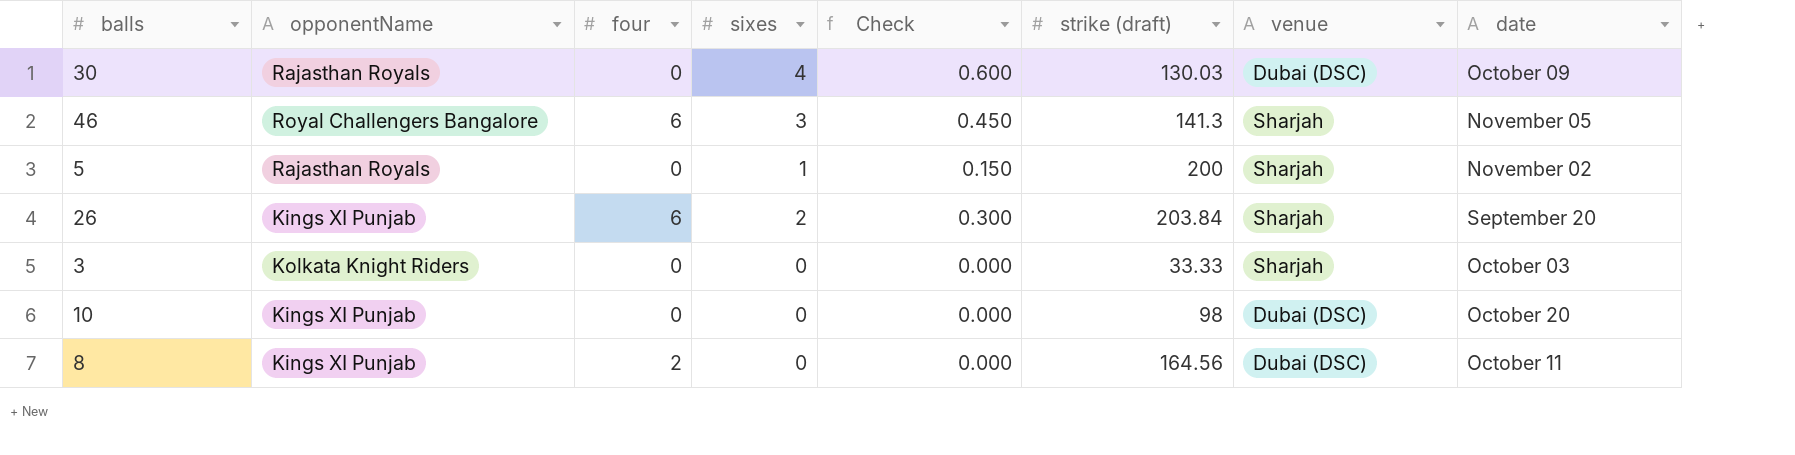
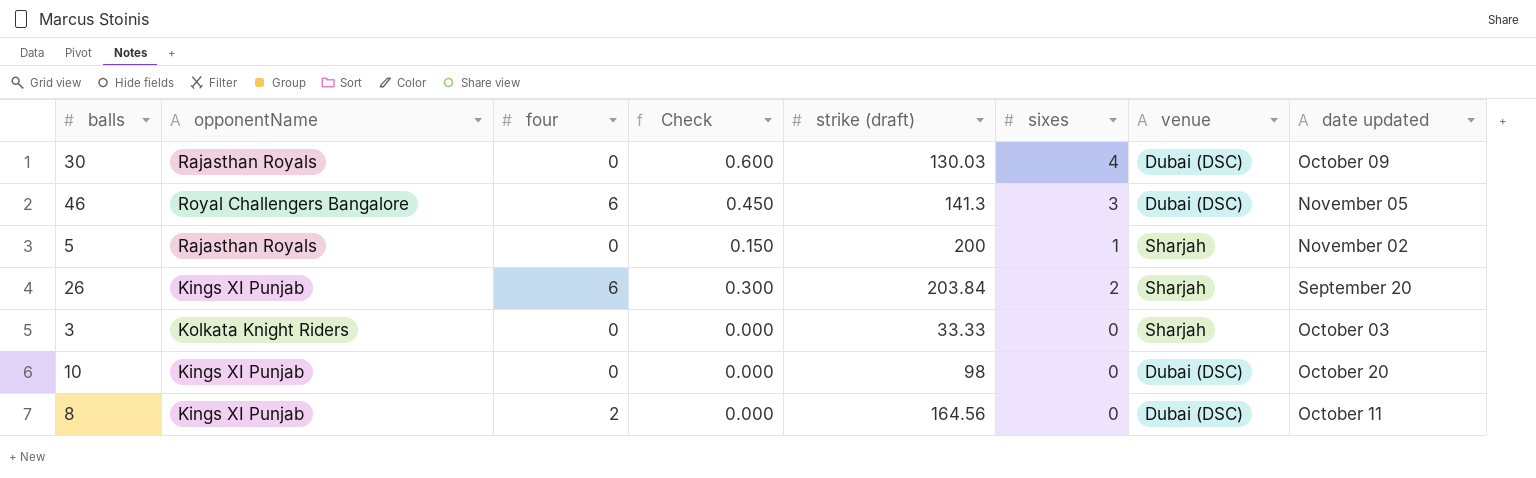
column sixes | position: 4 -> 6
column name: date -> date updated
46 | venue: Sharjah -> Dubai (DSC)

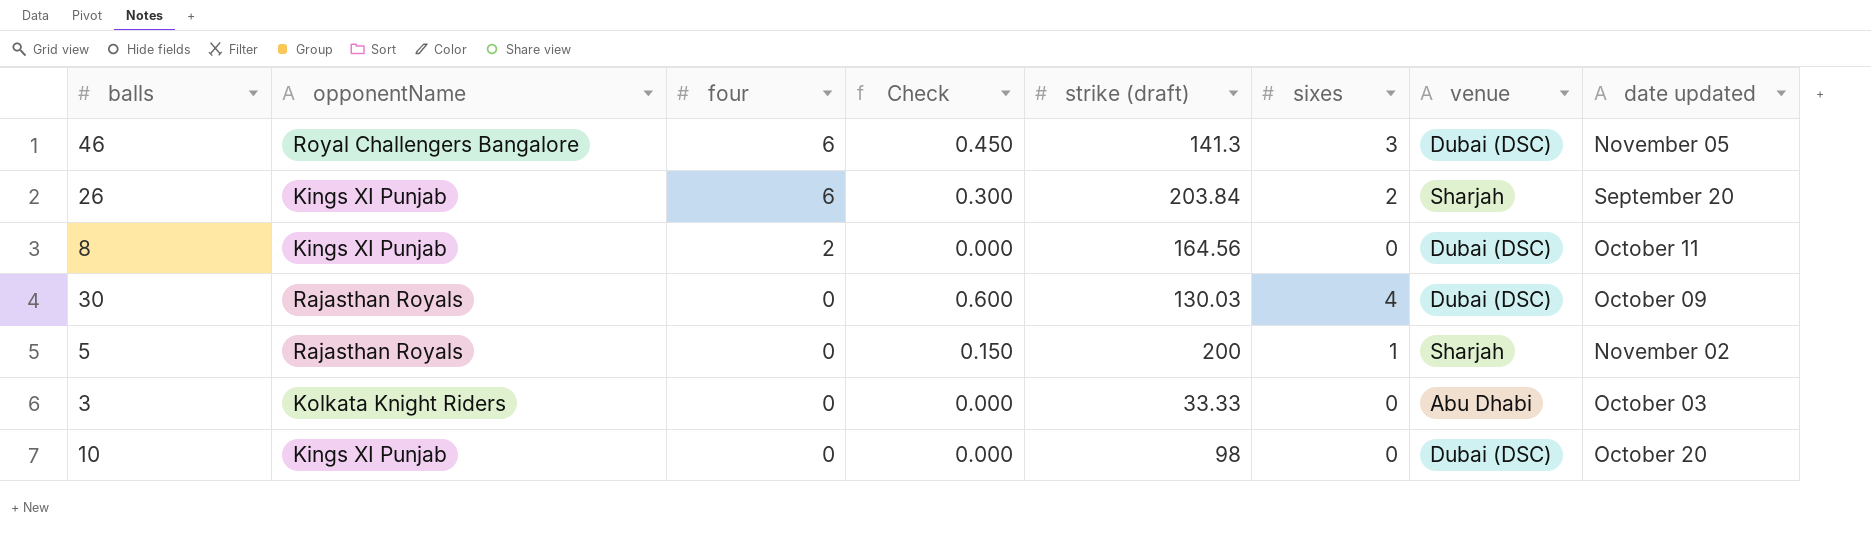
row order: none -> four descending
3 | venue: Sharjah -> Abu Dhabi

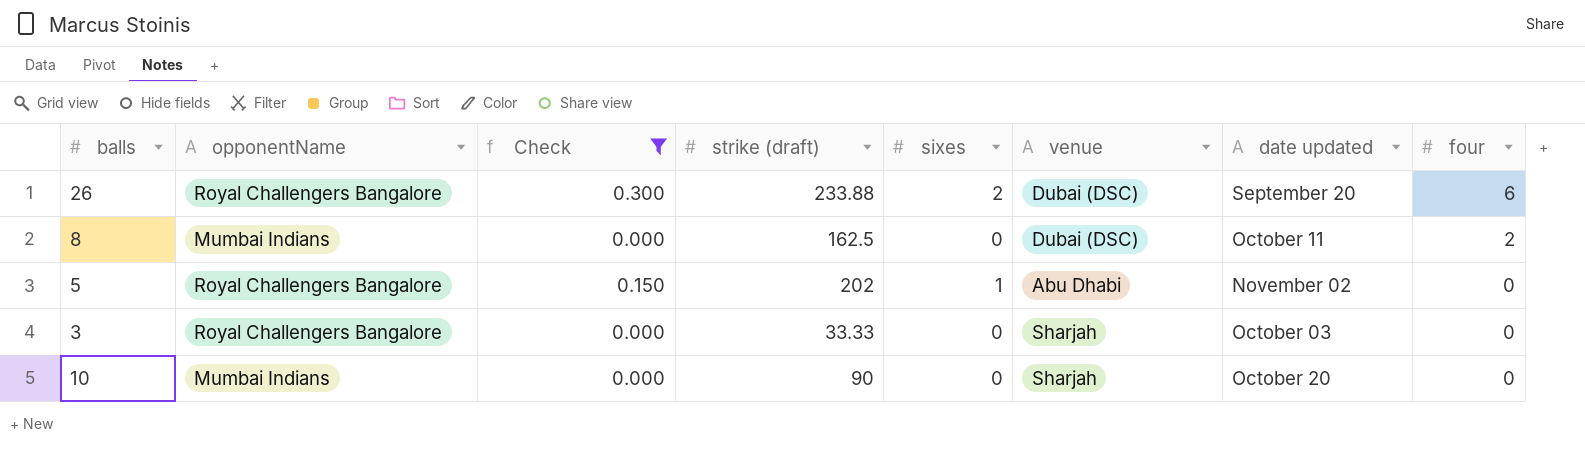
filter: none -> Check <= 0.300
column four | position: 3 -> 8
26 | opponentName: Kings XI Punjab -> Royal Challengers Bangalore
26 | strike (draft): 203.84 -> 233.88
26 | venue: Sharjah -> Dubai (DSC)
8 | opponentName: Kings XI Punjab -> Mumbai Indians
8 | strike (draft): 164.56 -> 162.5
5 | opponentName: Rajasthan Royals -> Royal Challengers Bangalore
5 | strike (draft): 200 -> 202
5 | venue: Sharjah -> Abu Dhabi
3 | opponentName: Kolkata Knight Riders -> Royal Challengers Bangalore
3 | venue: Abu Dhabi -> Sharjah
10 | opponentName: Kings XI Punjab -> Mumbai Indians
10 | strike (draft): 98 -> 90
10 | venue: Dubai (DSC) -> Sharjah

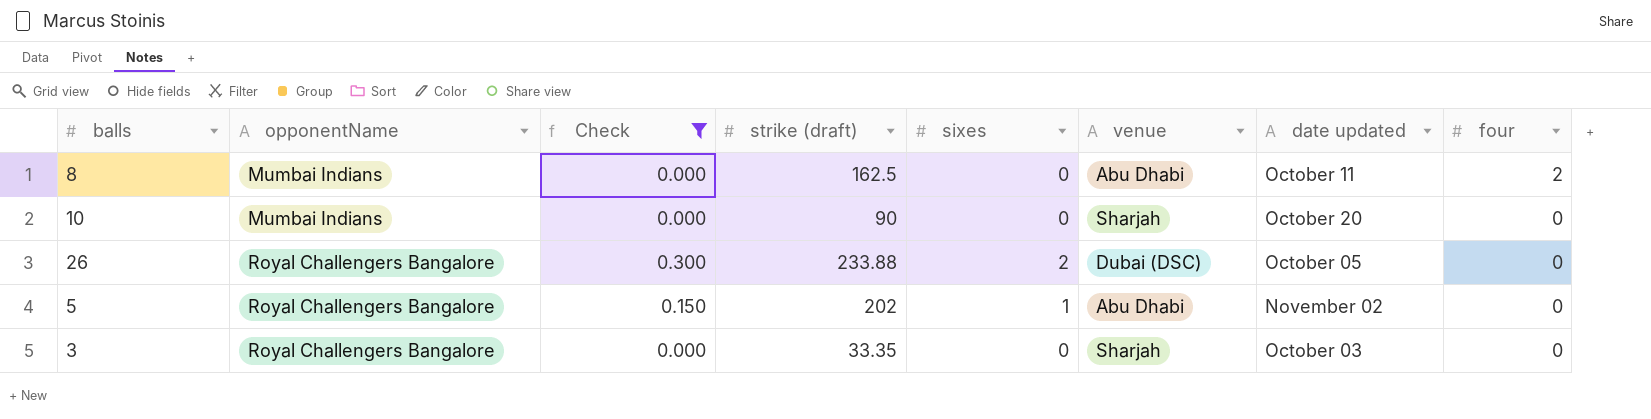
row order: four descending -> opponentName ascending
8 | venue: Dubai (DSC) -> Abu Dhabi
26 | date updated: September 20 -> October 05
26 | four: 6 -> 0
3 | strike (draft): 33.33 -> 33.35

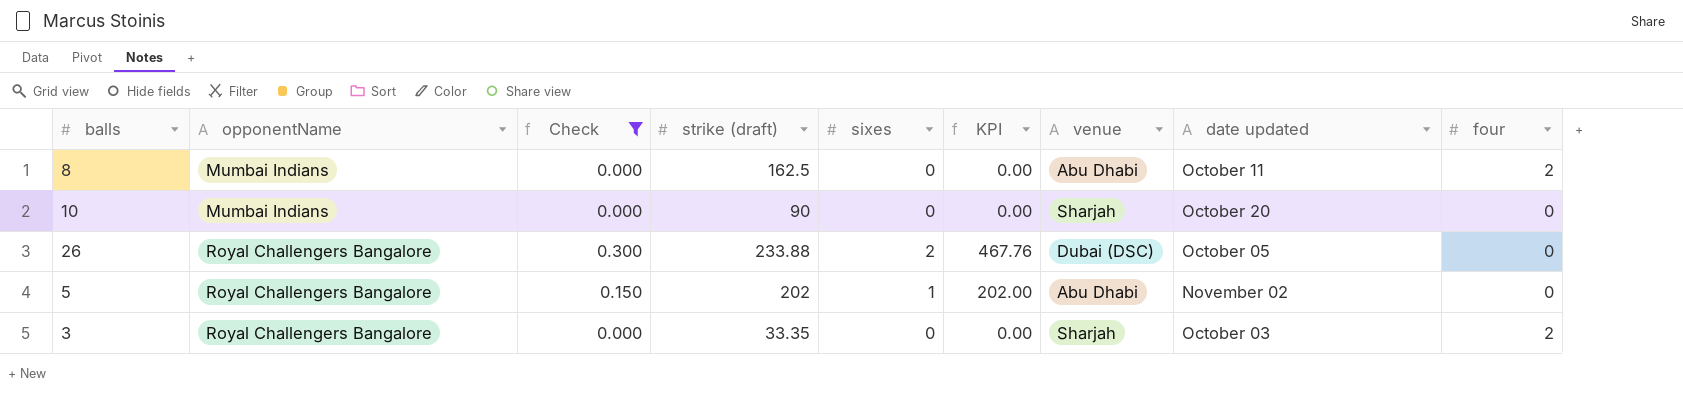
column KPI | formula: none -> [strike (draft)] * [sixes]
3 | four: 0 -> 2

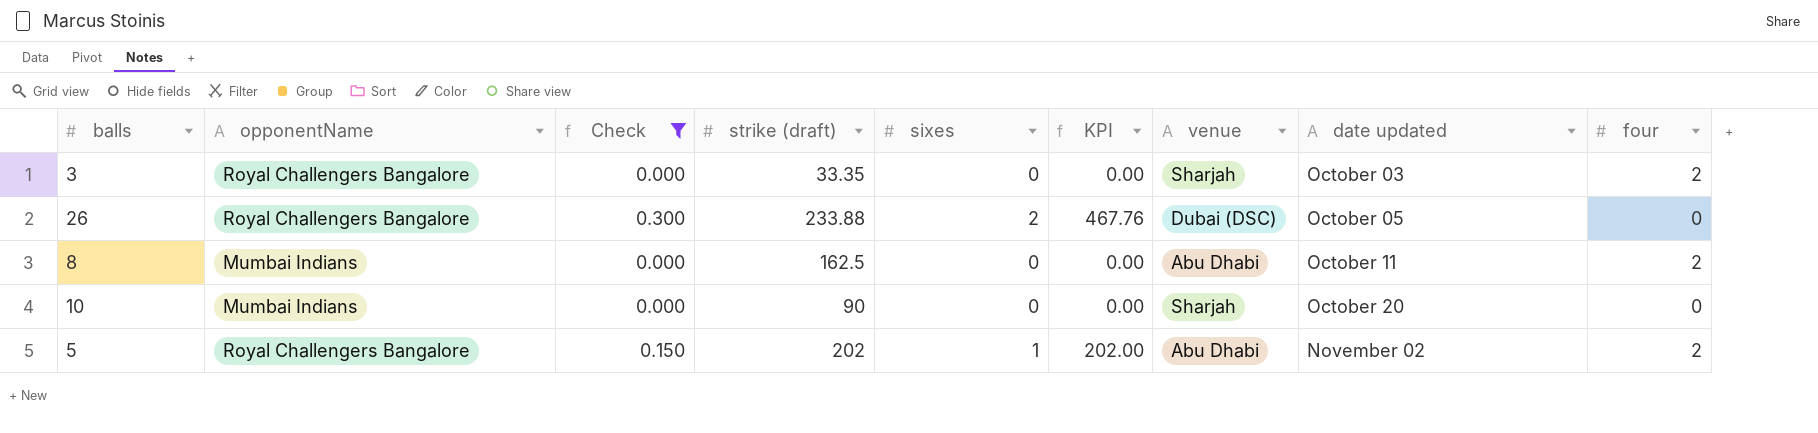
row order: opponentName ascending -> date updated ascending
5 | four: 0 -> 2

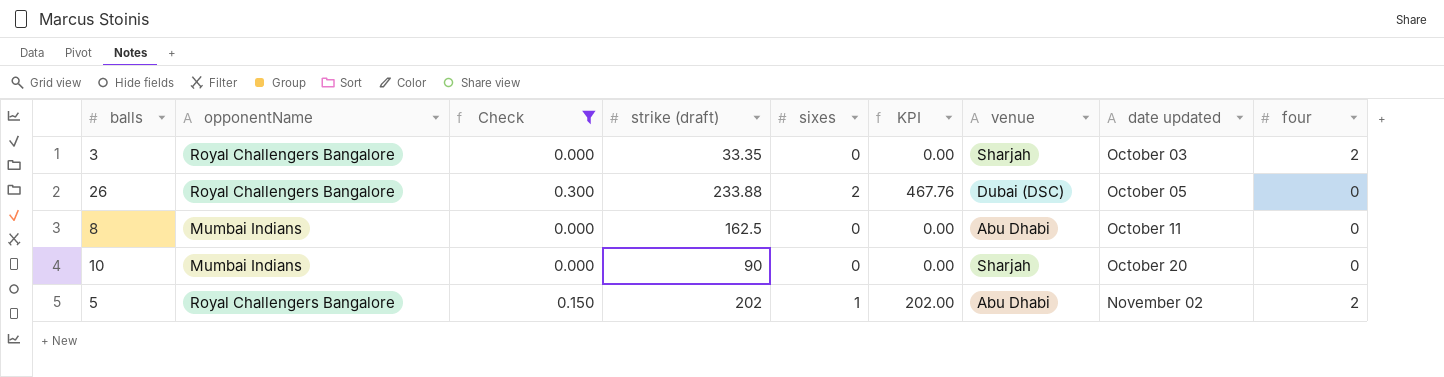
8 | four: 2 -> 0

